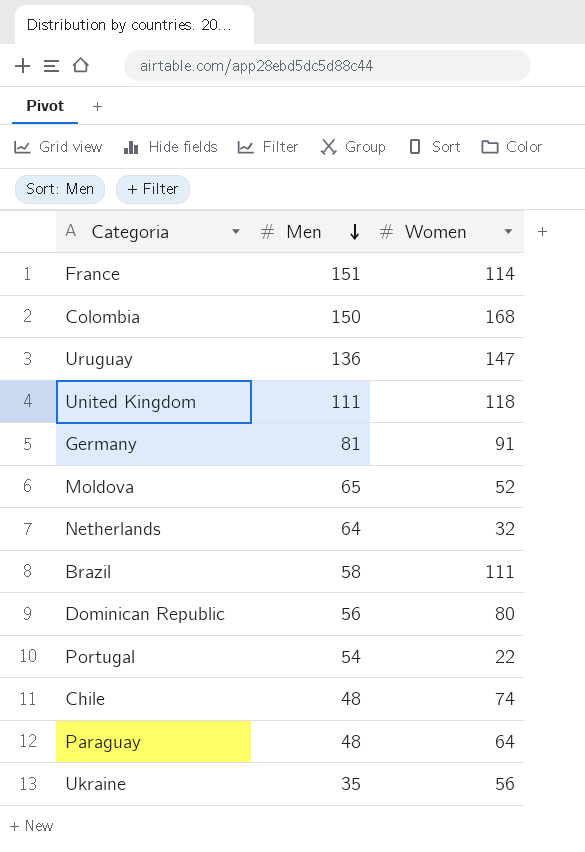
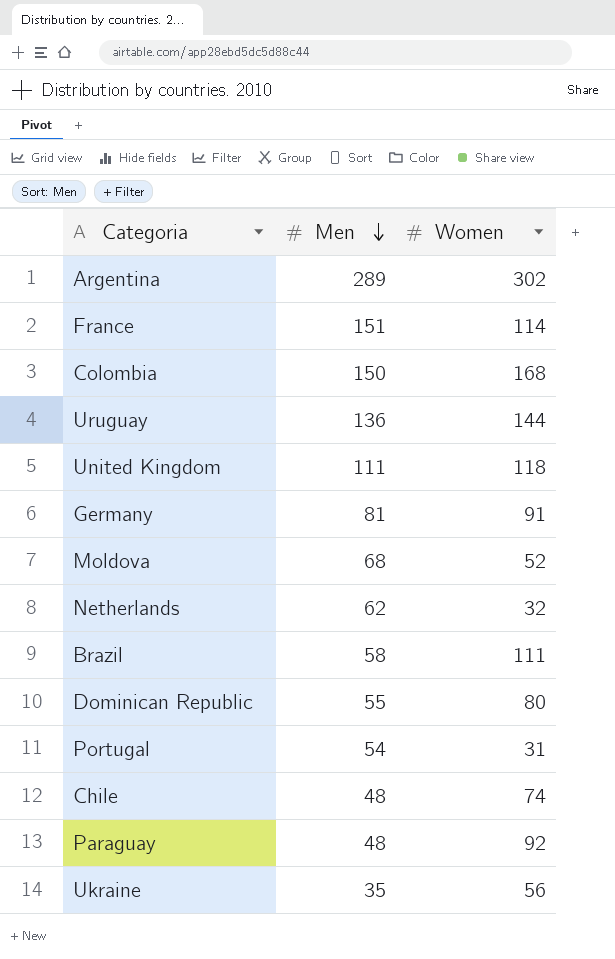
row Argentina: none -> 289 | 302
Uruguay | Women: 147 -> 144
Moldova | Men: 65 -> 68
Netherlands | Men: 64 -> 62
Dominican Republic | Men: 56 -> 55
Portugal | Women: 22 -> 31
Paraguay | Women: 64 -> 92

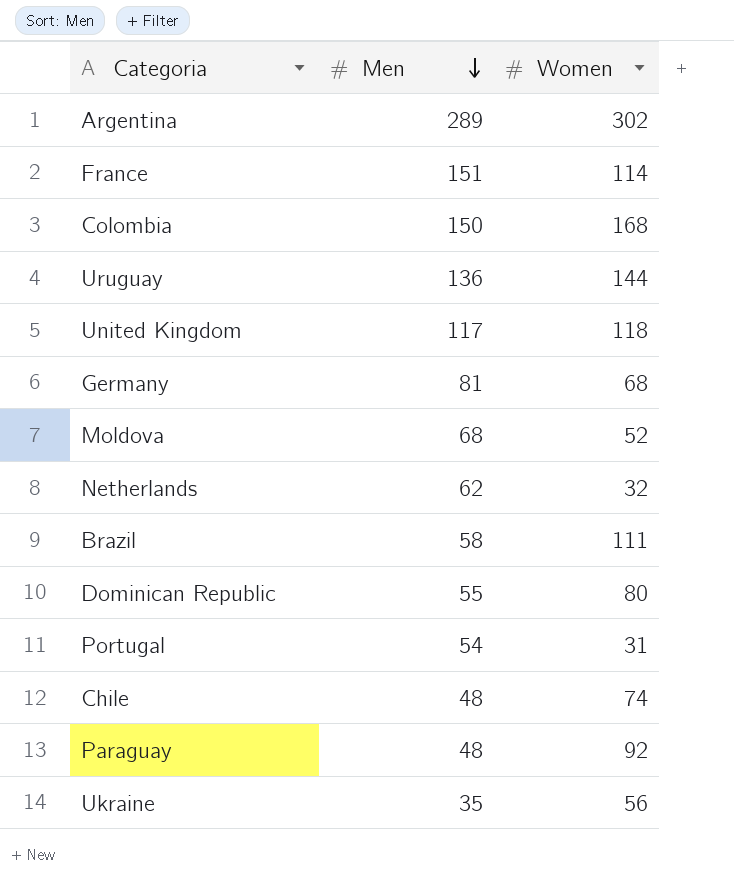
United Kingdom | Men: 111 -> 117
Germany | Women: 91 -> 68

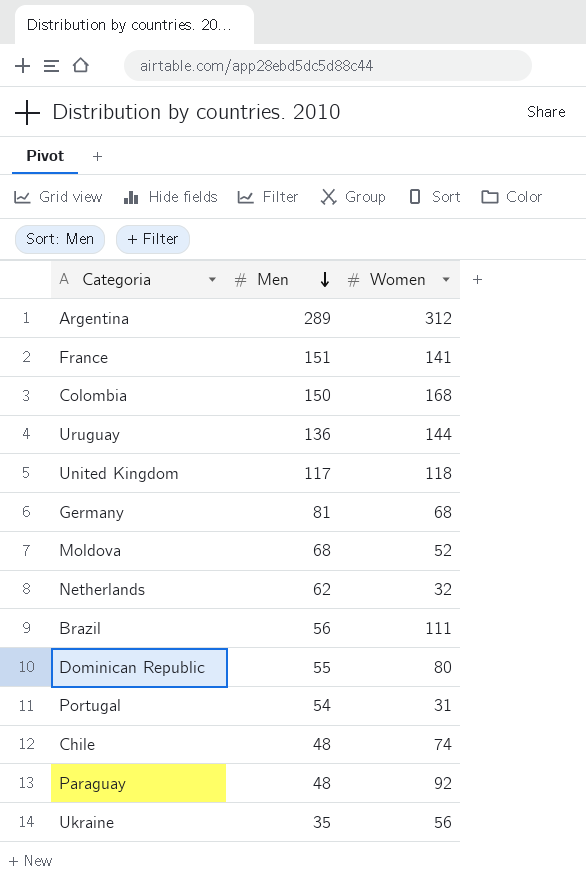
Argentina | Women: 302 -> 312
France | Women: 114 -> 141
Brazil | Men: 58 -> 56

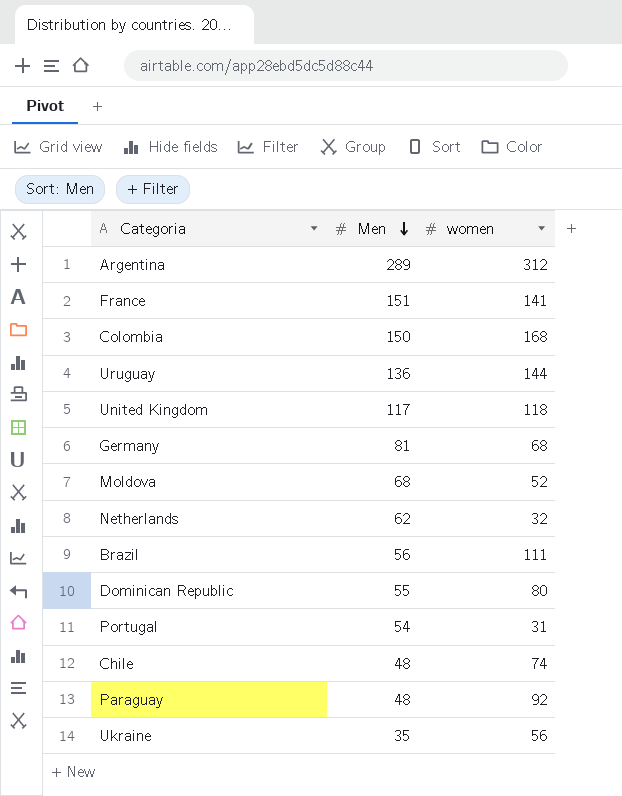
column name: Women -> women

